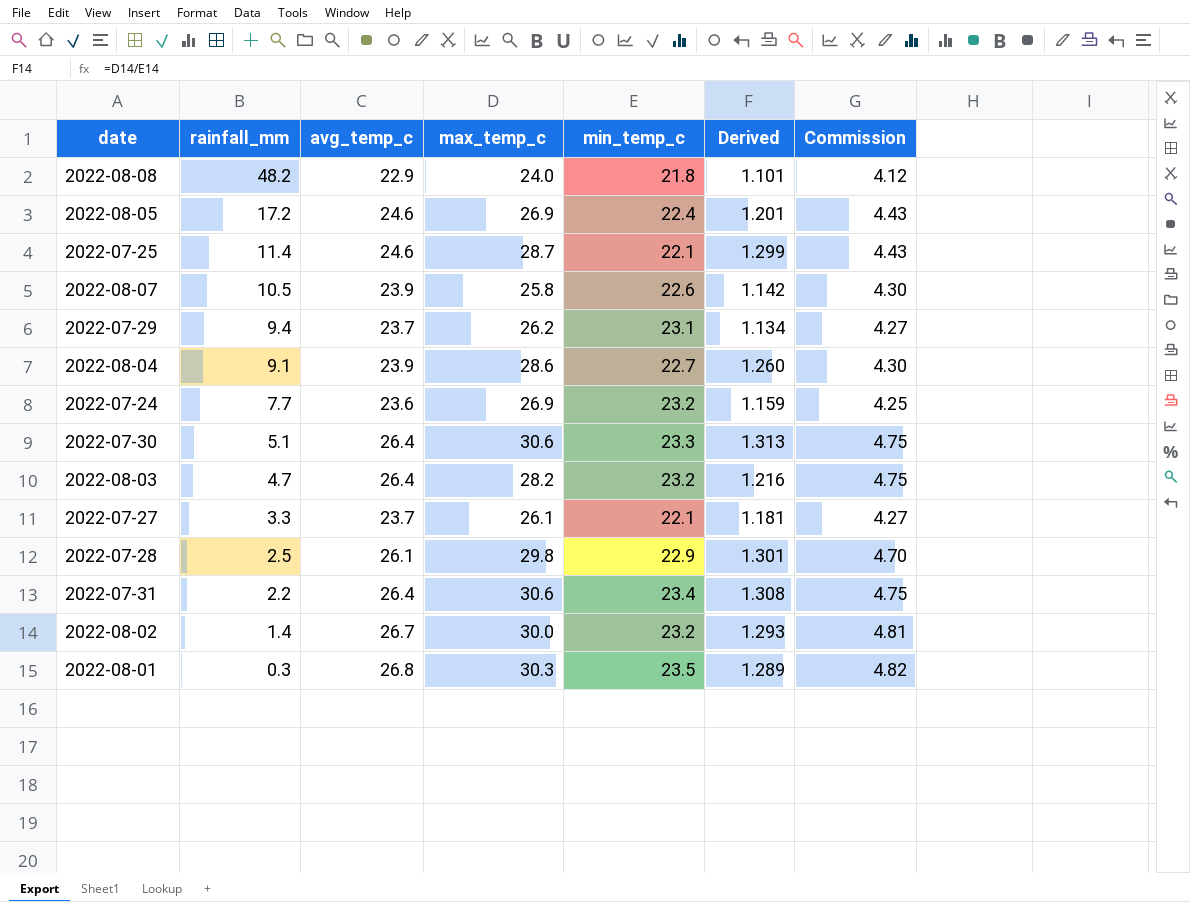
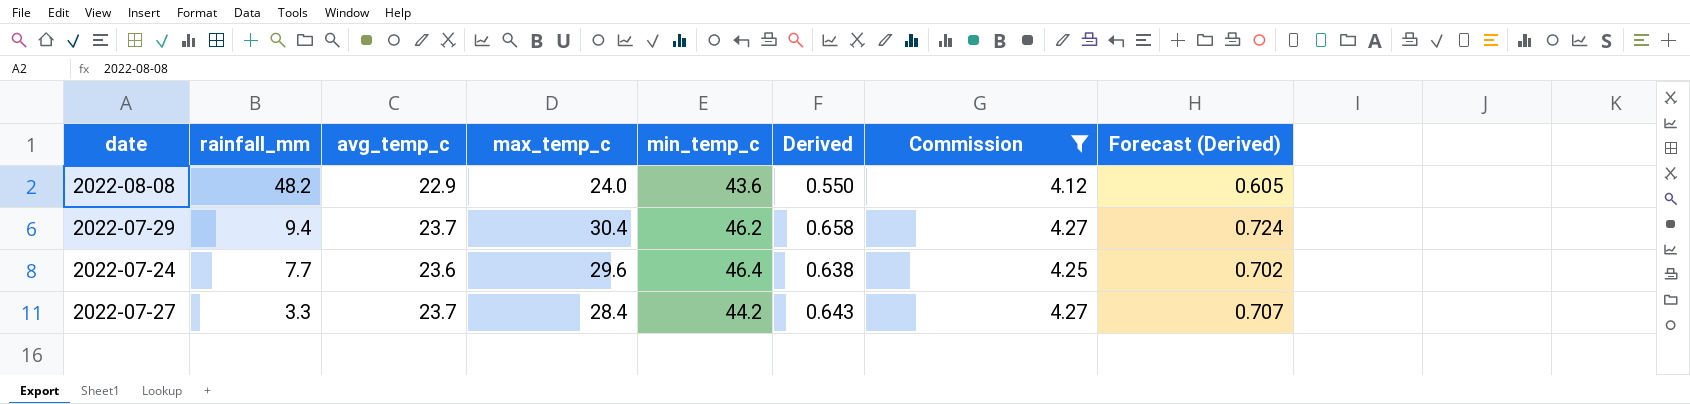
filter: none -> Commission <= 4.27
column Forecast (Derived) | formula: none -> [Derived] * 1.1
2022-08-08 | min_temp_c: 21.8 -> 43.6
2022-08-08 | Derived: 1.101 -> 0.550
2022-07-29 | max_temp_c: 26.2 -> 30.4
2022-07-29 | min_temp_c: 23.1 -> 46.2
2022-07-29 | Derived: 1.134 -> 0.658
2022-07-24 | max_temp_c: 26.9 -> 29.6
2022-07-24 | min_temp_c: 23.2 -> 46.4
2022-07-24 | Derived: 1.159 -> 0.638
2022-07-27 | max_temp_c: 26.1 -> 28.4
2022-07-27 | min_temp_c: 22.1 -> 44.2
2022-07-27 | Derived: 1.181 -> 0.643

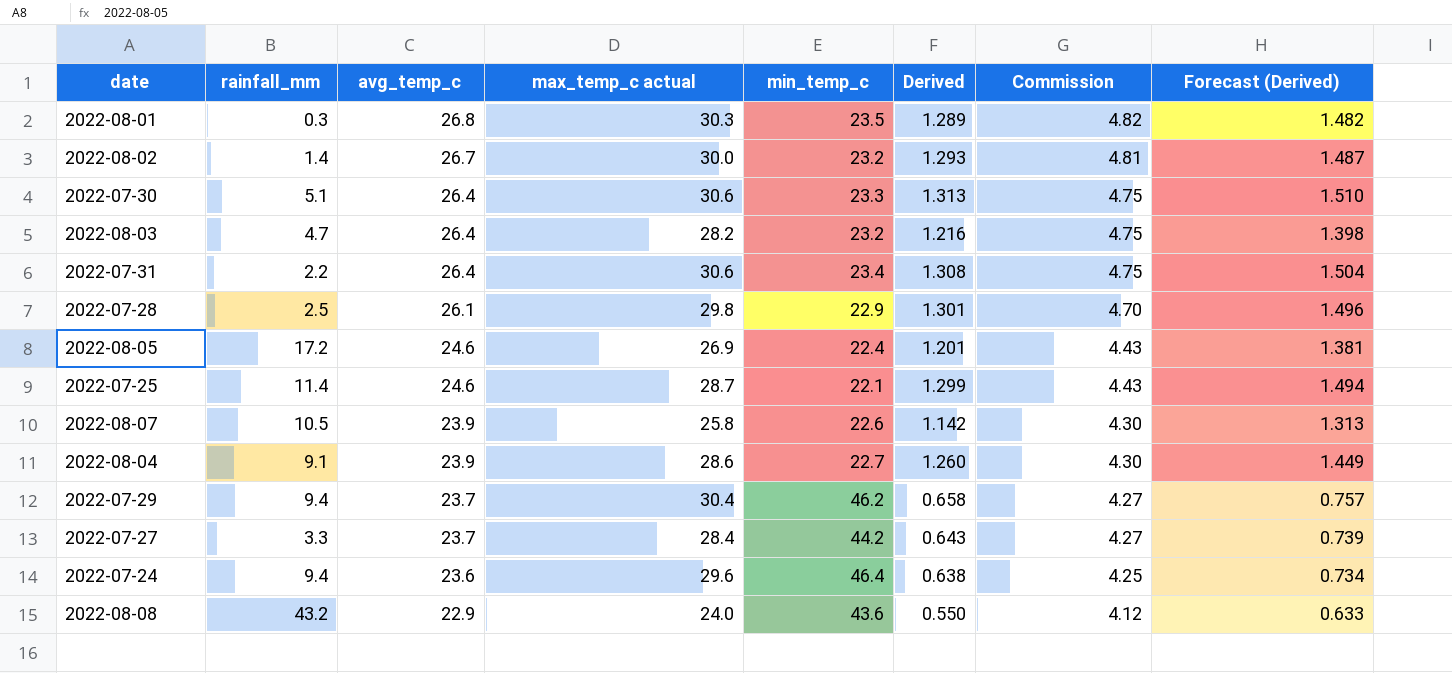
filter: Commission <= 4.27 -> none
row order: rainfall_mm descending -> avg_temp_c descending
column name: max_temp_c -> max_temp_c actual
column Forecast (Derived) | formula: [Derived] * 1.1 -> [Derived] * 1.15
2022-07-24 | rainfall_mm: 7.7 -> 9.4
2022-08-08 | rainfall_mm: 48.2 -> 43.2

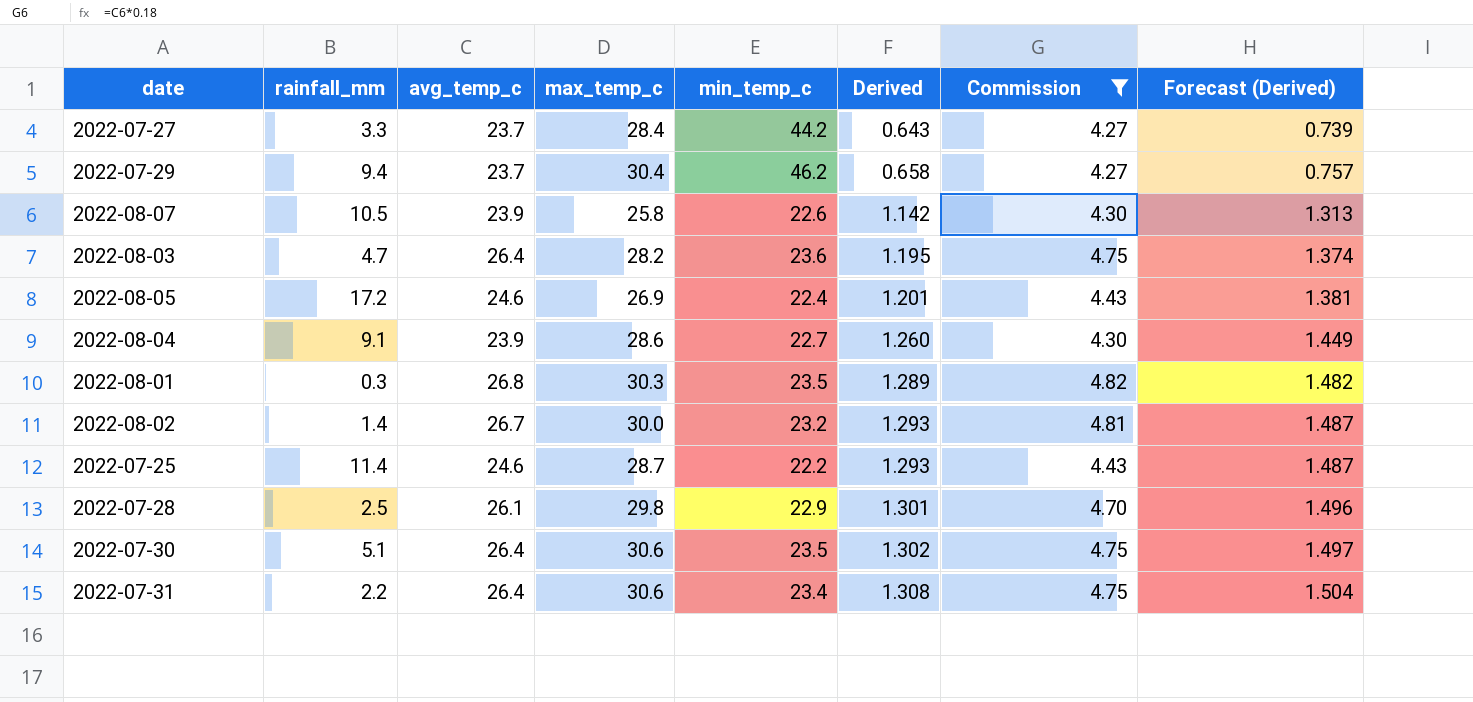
filter: none -> Commission >= 4.27
row order: avg_temp_c descending -> Derived ascending
column name: max_temp_c actual -> max_temp_c
2022-08-03 | min_temp_c: 23.2 -> 23.6
2022-08-03 | Derived: 1.216 -> 1.195
2022-08-03 | Forecast (Derived): 1.398 -> 1.374
2022-07-25 | min_temp_c: 22.1 -> 22.2
2022-07-25 | Derived: 1.299 -> 1.293
2022-07-25 | Forecast (Derived): 1.494 -> 1.487
2022-07-30 | min_temp_c: 23.3 -> 23.5
2022-07-30 | Derived: 1.313 -> 1.302
2022-07-30 | Forecast (Derived): 1.510 -> 1.497

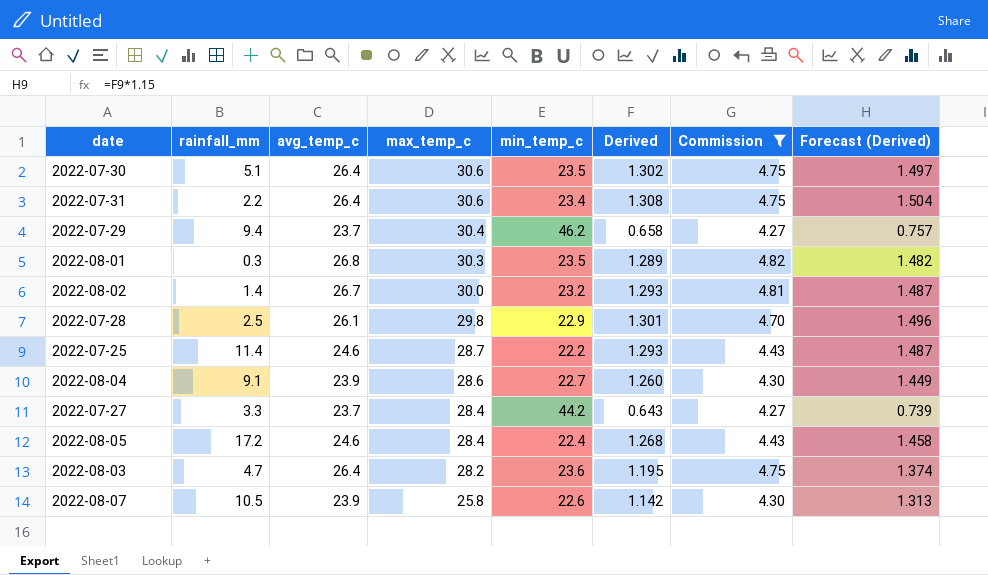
row order: Derived ascending -> max_temp_c descending
2022-08-05 | max_temp_c: 26.9 -> 28.4
2022-08-05 | Derived: 1.201 -> 1.268
2022-08-05 | Forecast (Derived): 1.381 -> 1.458

